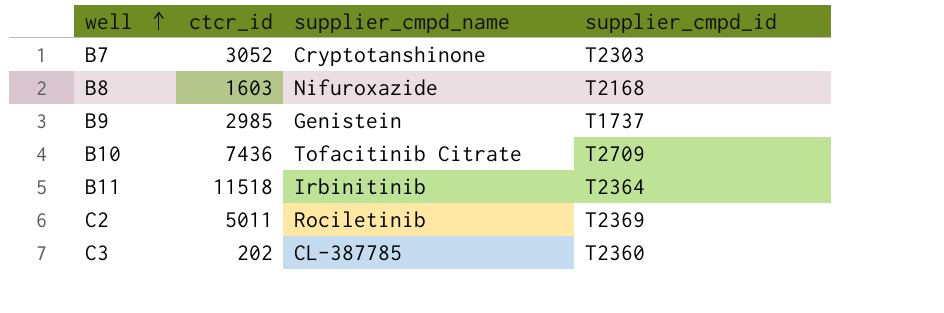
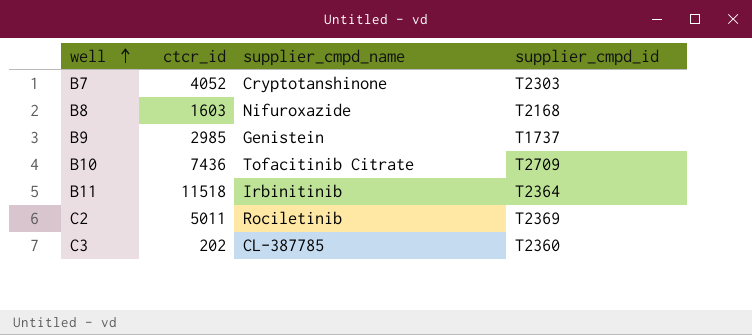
B7 | ctcr_id: 3052 -> 4052

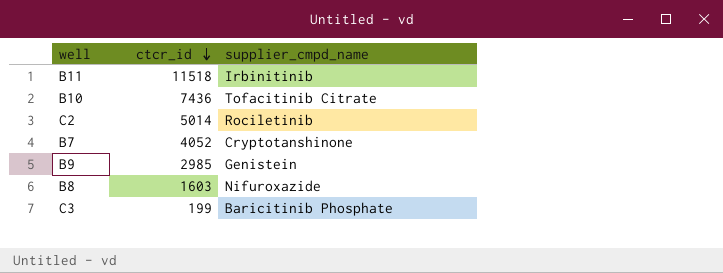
row order: well ascending -> ctcr_id descending
column supplier_cmpd_id | position: 4 -> none
C2 | ctcr_id: 5011 -> 5014
C3 | ctcr_id: 202 -> 199
C3 | supplier_cmpd_name: CL-387785 -> Baricitinib Phosphate

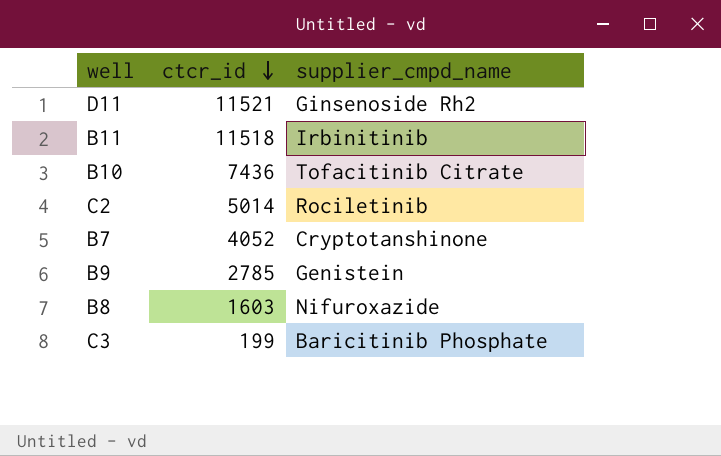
row D11: none -> 11521 | Ginsenoside Rh2
B9 | ctcr_id: 2985 -> 2785

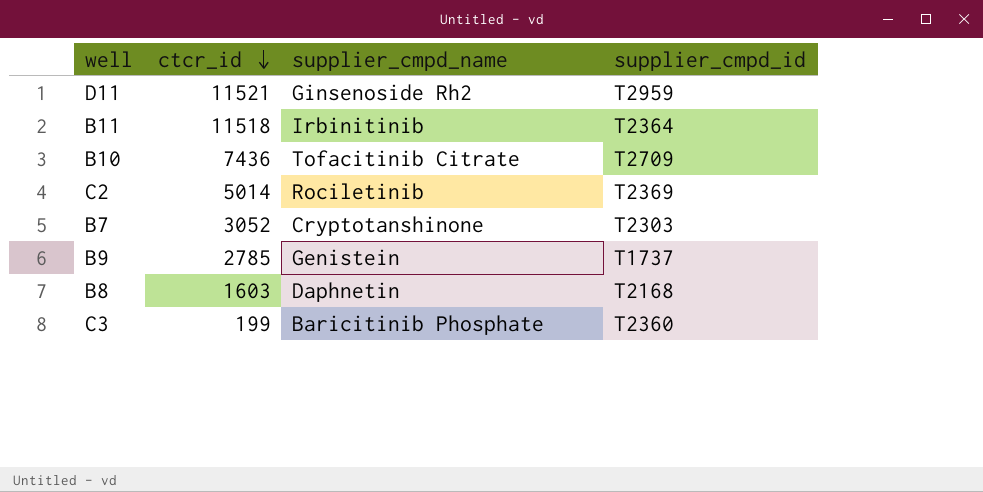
column supplier_cmpd_id | position: none -> 4
B7 | ctcr_id: 4052 -> 3052
B8 | supplier_cmpd_name: Nifuroxazide -> Daphnetin

